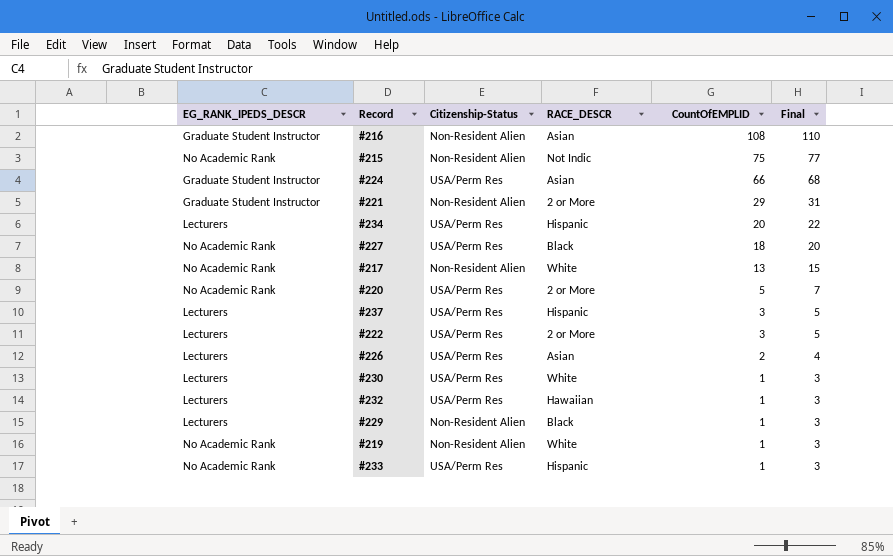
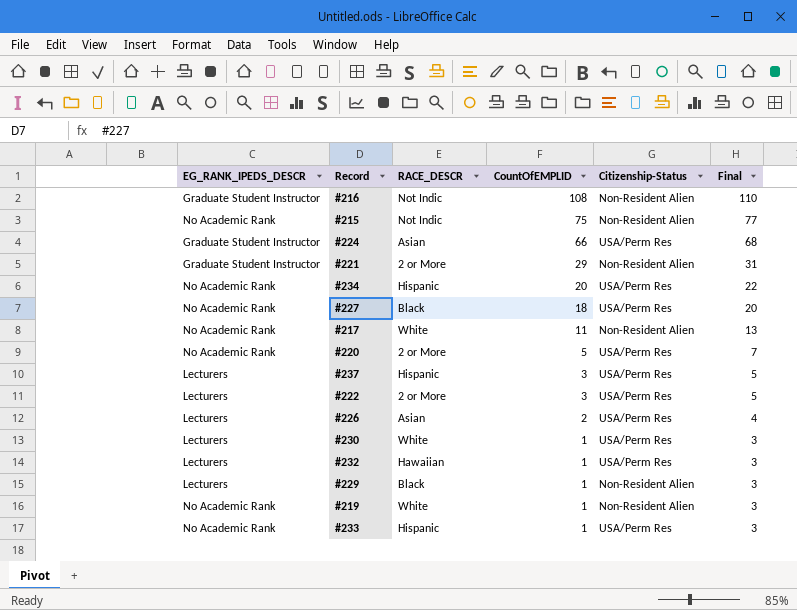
column Citizenship-Status | position: 3 -> 5
#216 | RACE_DESCR: Asian -> Not Indic
#234 | EG_RANK_IPEDS_DESCR: Lecturers -> No Academic Rank
#217 | CountOfEMPLID: 13 -> 11
#217 | Final: 15 -> 13

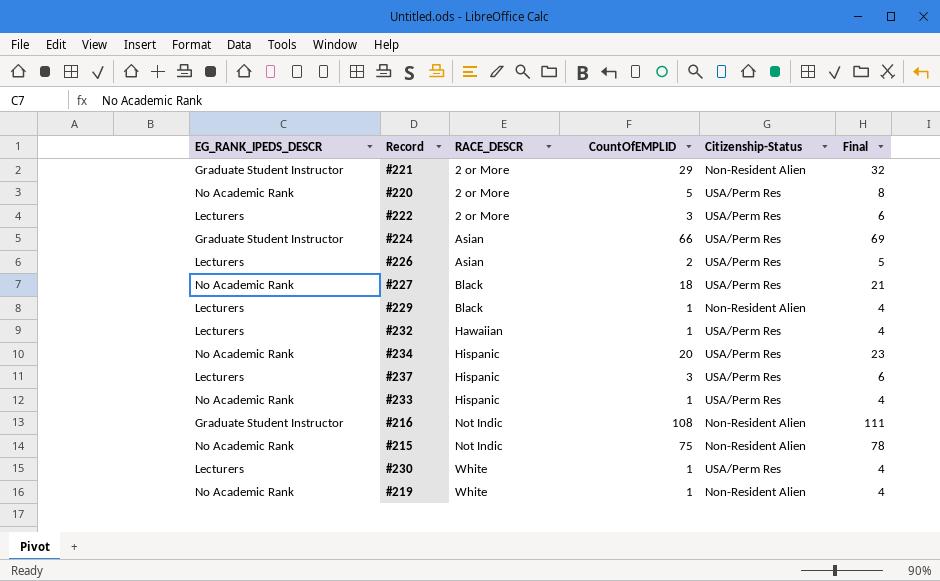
row order: CountOfEMPLID descending -> RACE_DESCR ascending
column Final | formula: [CountOfEMPLID] + 2 -> [CountOfEMPLID] + 3
row #217: No Academic Rank | White | 11 | Non-Resident Alien | 13 -> none

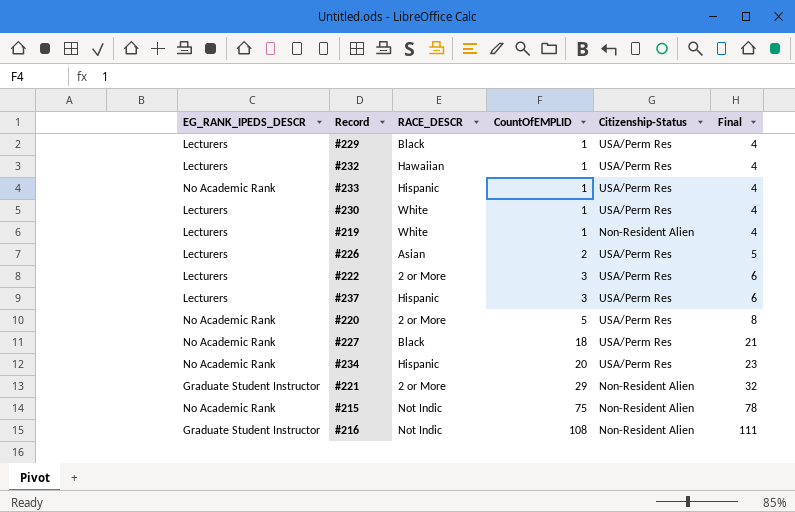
row order: RACE_DESCR ascending -> CountOfEMPLID ascending
row #224: Graduate Student Instructor | Asian | 66 | USA/Perm Res | 69 -> none
#229 | Citizenship-Status: Non-Resident Alien -> USA/Perm Res
#219 | EG_RANK_IPEDS_DESCR: No Academic Rank -> Lecturers

